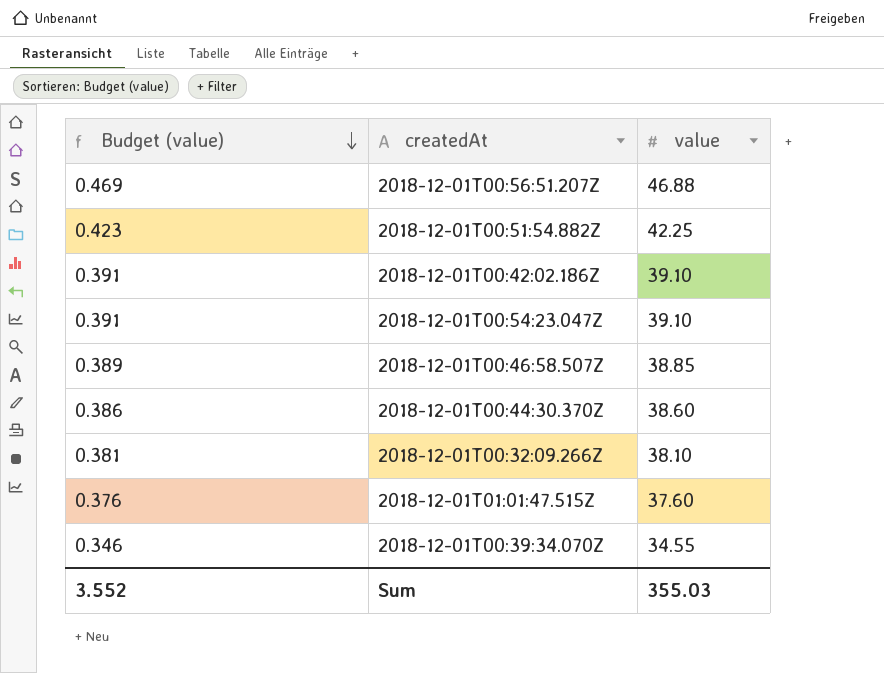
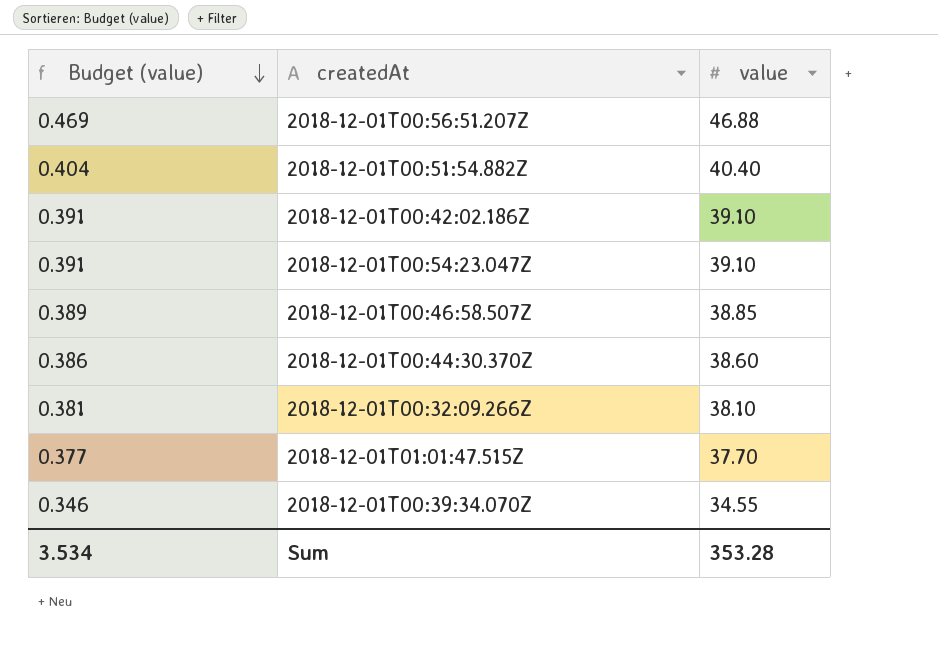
2018-12-01T00:51:54.882Z | Budget (value): 0.423 -> 0.404
2018-12-01T00:51:54.882Z | value: 42.25 -> 40.40
2018-12-01T01:01:47.515Z | Budget (value): 0.376 -> 0.377
2018-12-01T01:01:47.515Z | value: 37.60 -> 37.70
Sum | Budget (value): 3.552 -> 3.534
Sum | value: 355.03 -> 353.28

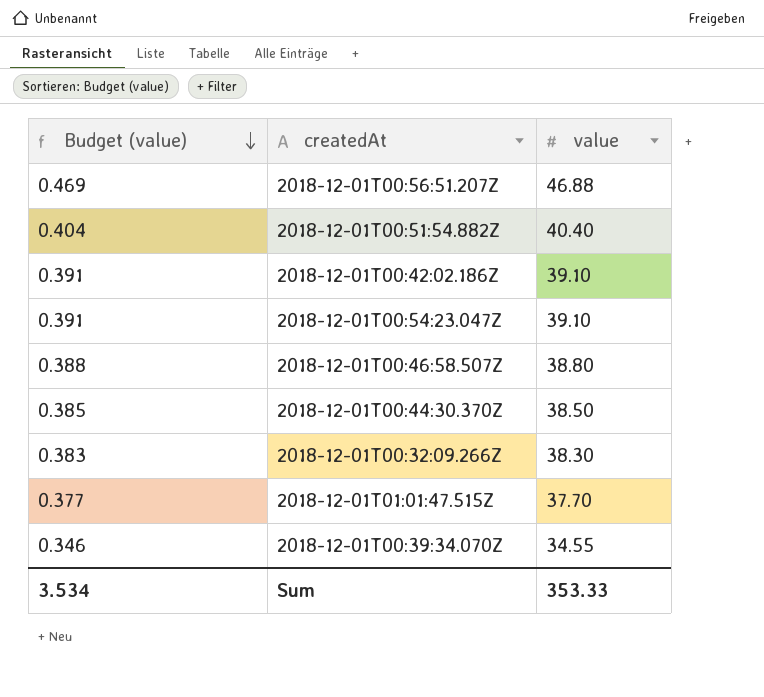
2018-12-01T00:46:58.507Z | Budget (value): 0.389 -> 0.388
2018-12-01T00:46:58.507Z | value: 38.85 -> 38.80
2018-12-01T00:44:30.370Z | Budget (value): 0.386 -> 0.385
2018-12-01T00:44:30.370Z | value: 38.60 -> 38.50
2018-12-01T00:32:09.266Z | Budget (value): 0.381 -> 0.383
2018-12-01T00:32:09.266Z | value: 38.10 -> 38.30
Sum | value: 353.28 -> 353.33

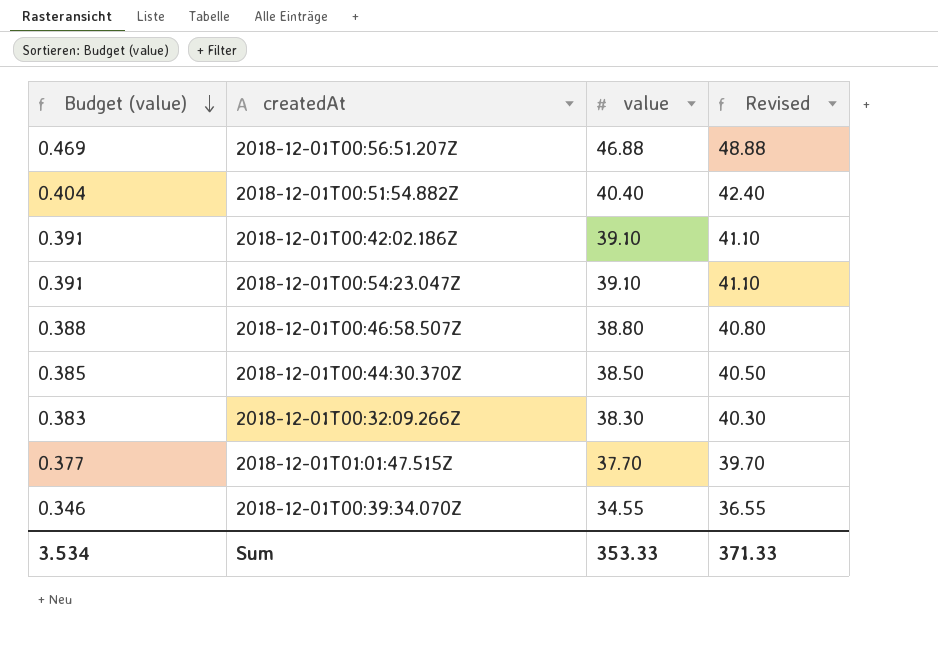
column Revised | formula: none -> [value] + 2

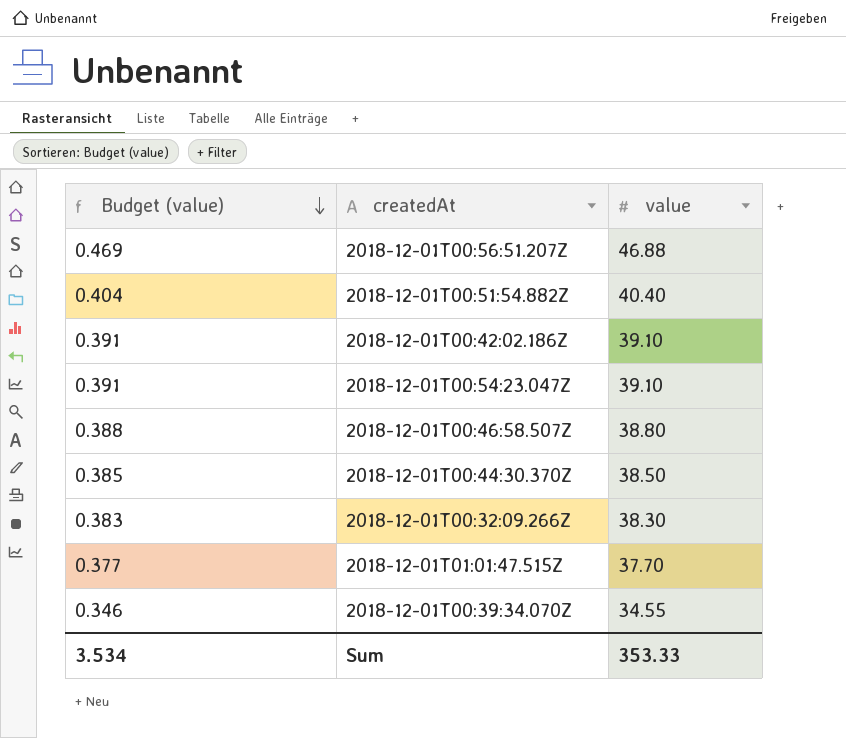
column Revised | formula: [value] + 2 -> none

